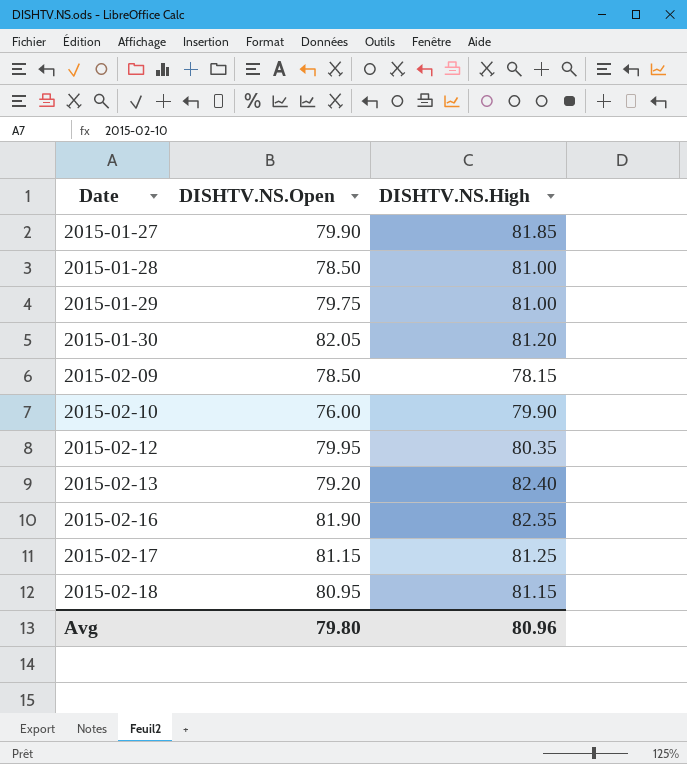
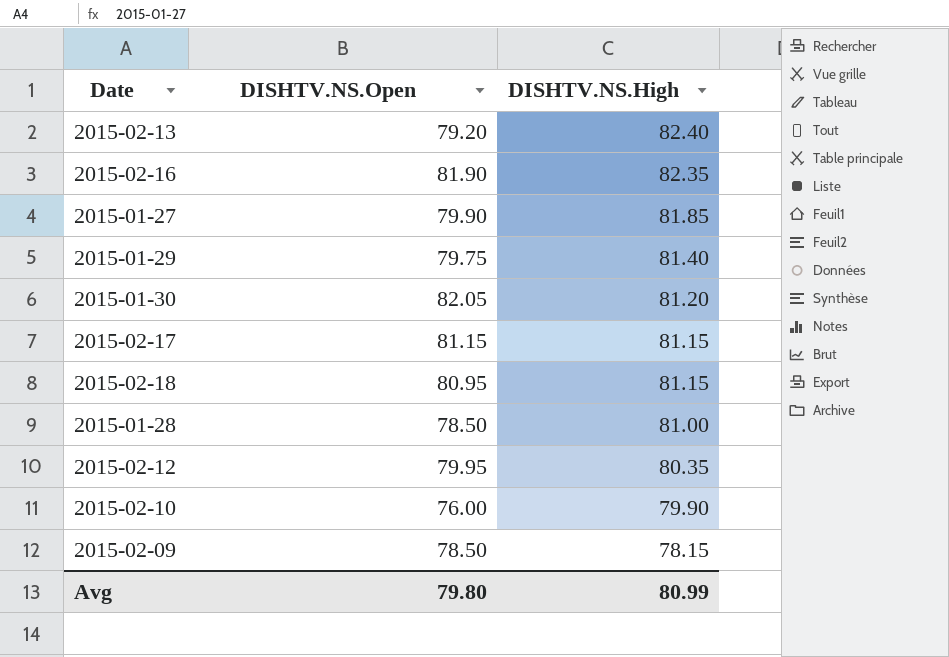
row order: Date ascending -> DISHTV.NS.High descending
2015-01-29 | DISHTV.NS.High: 81.00 -> 81.40
2015-02-17 | DISHTV.NS.High: 81.25 -> 81.15
Avg | DISHTV.NS.High: 80.96 -> 80.99

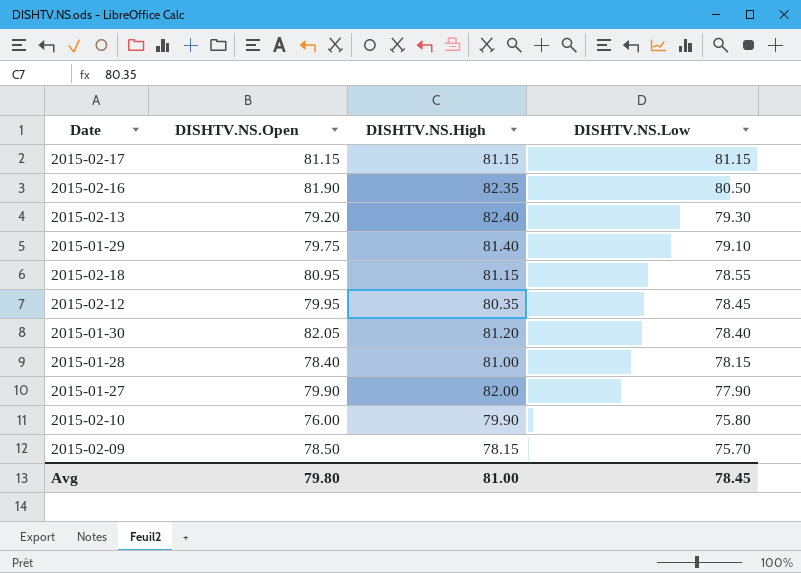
row order: DISHTV.NS.High descending -> DISHTV.NS.Low descending
column DISHTV.NS.Low | position: none -> 4
2015-01-28 | DISHTV.NS.Open: 78.50 -> 78.40
2015-01-27 | DISHTV.NS.High: 81.85 -> 82.00
Avg | DISHTV.NS.High: 80.99 -> 81.00

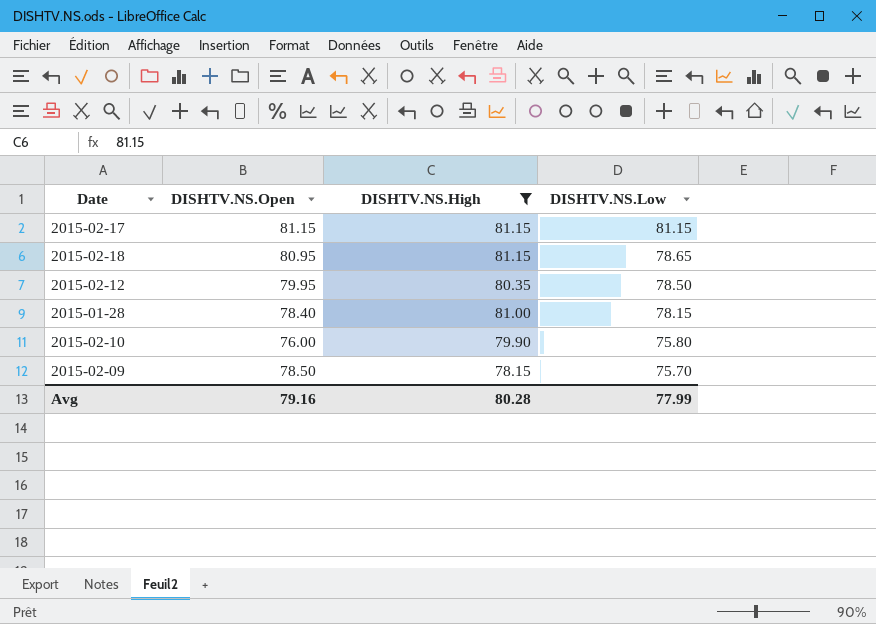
filter: none -> DISHTV.NS.High <= 81.15
2015-02-18 | DISHTV.NS.Low: 78.55 -> 78.65
2015-02-12 | DISHTV.NS.Low: 78.45 -> 78.50
Avg | DISHTV.NS.Open: 79.80 -> 79.16
Avg | DISHTV.NS.High: 81.00 -> 80.28
Avg | DISHTV.NS.Low: 78.45 -> 77.99

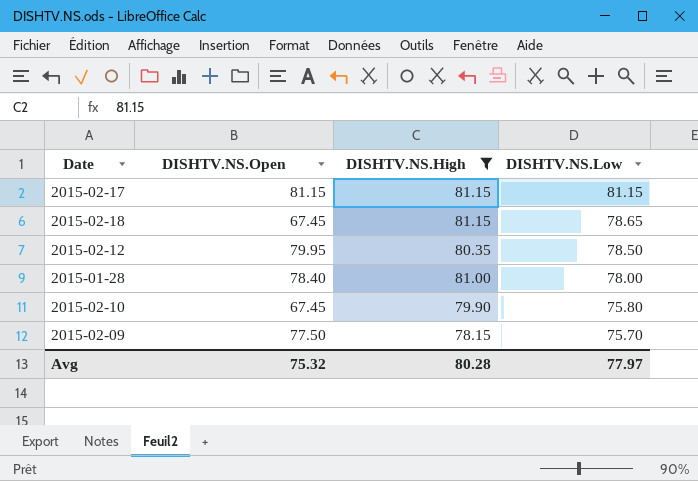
2015-02-18 | DISHTV.NS.Open: 80.95 -> 67.45
2015-01-28 | DISHTV.NS.Low: 78.15 -> 78.00
2015-02-10 | DISHTV.NS.Open: 76.00 -> 67.45
2015-02-09 | DISHTV.NS.Open: 78.50 -> 77.50
Avg | DISHTV.NS.Open: 79.16 -> 75.32
Avg | DISHTV.NS.Low: 77.99 -> 77.97

